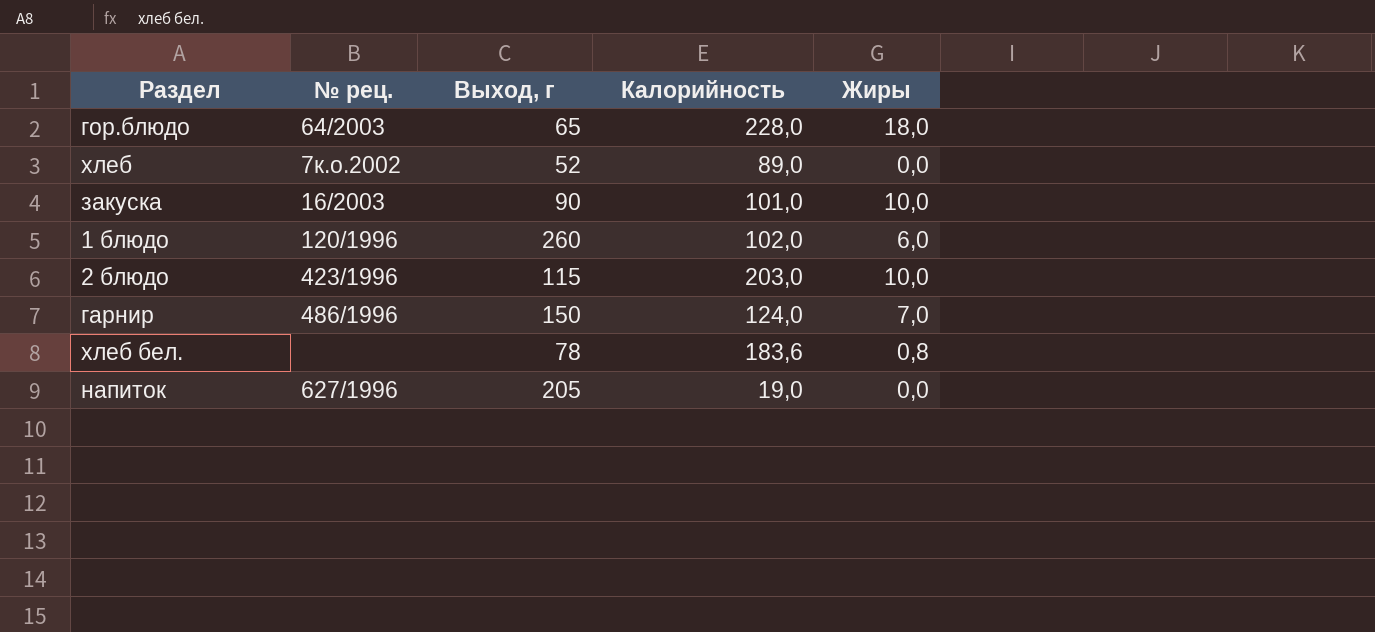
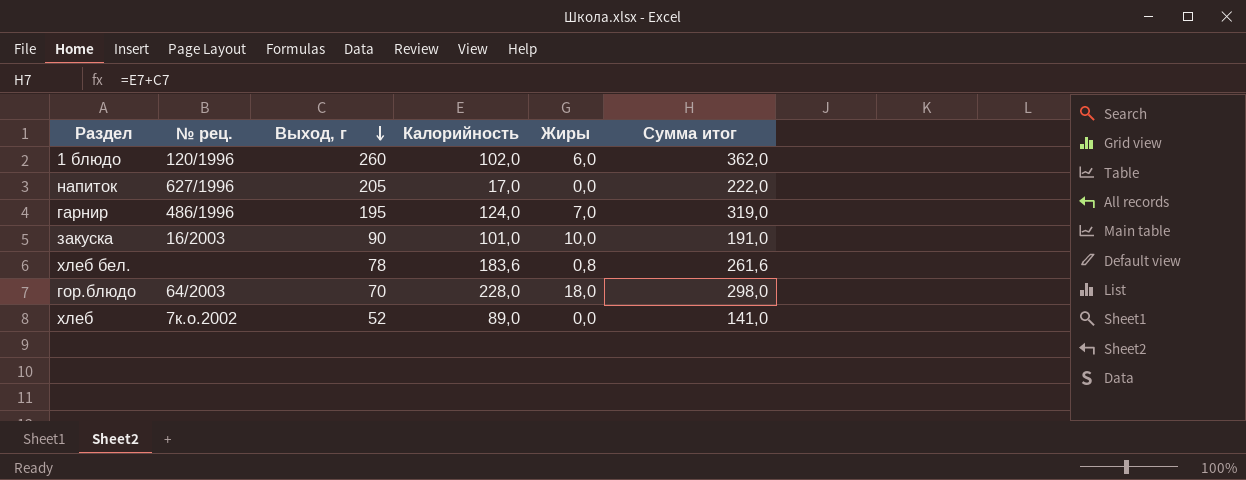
row order: none -> Выход, г descending
column Сумма итог | formula: none -> [Выход, г] + [Калорийность]
row 2 блюдо: 423/1996 | 115 | 203,0 | 10,0 -> none
напиток | Калорийность: 19,0 -> 17,0
гарнир | Выход, г: 150 -> 195
гор.блюдо | Выход, г: 65 -> 70

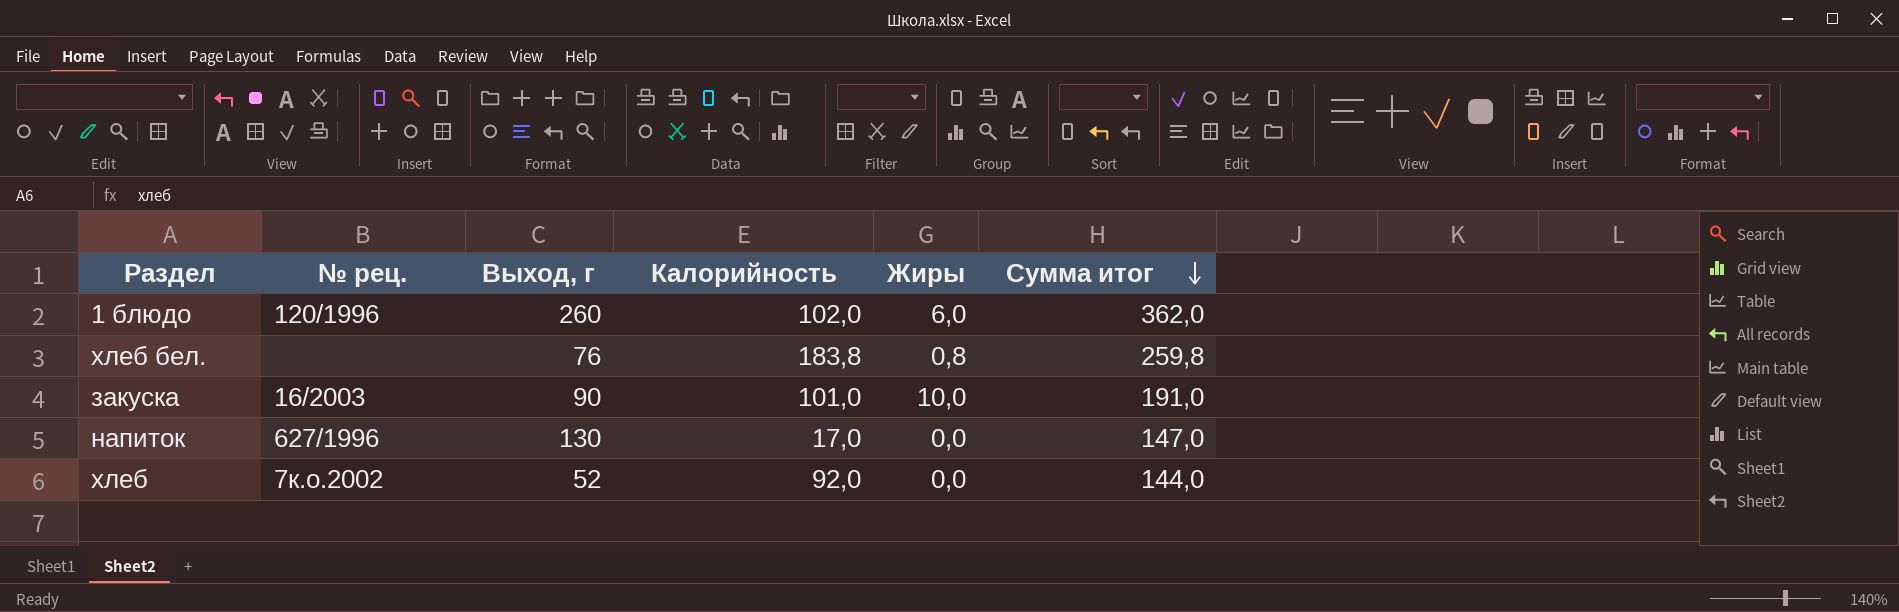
row order: Выход, г descending -> Сумма итог descending
row гарнир: 486/1996 | 195 | 124,0 | 7,0 | 319,0 -> none
row гор.блюдо: 64/2003 | 70 | 228,0 | 18,0 | 298,0 -> none
хлеб бел. | Выход, г: 78 -> 76
хлеб бел. | Калорийность: 183,6 -> 183,8
хлеб бел. | Сумма итог: 261,6 -> 259,8
напиток | Выход, г: 205 -> 130
напиток | Сумма итог: 222,0 -> 147,0
хлеб | Калорийность: 89,0 -> 92,0
хлеб | Сумма итог: 141,0 -> 144,0

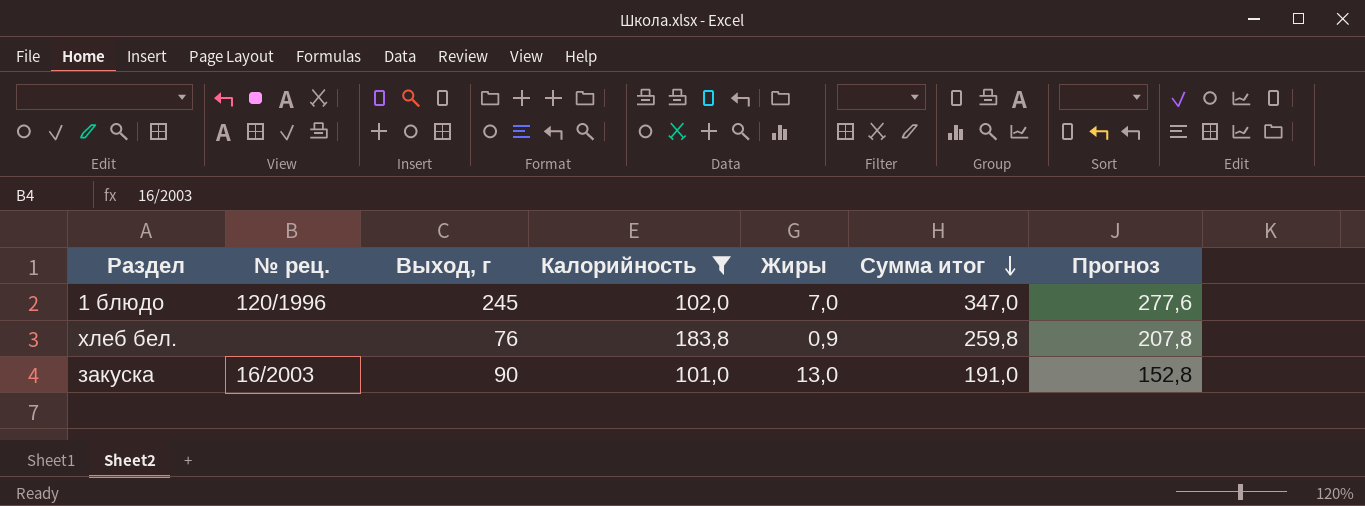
filter: none -> Калорийность >= 101,0
column Прогноз | formula: none -> [Сумма итог] * 0,8
1 блюдо | Выход, г: 260 -> 245
1 блюдо | Жиры: 6,0 -> 7,0
1 блюдо | Сумма итог: 362,0 -> 347,0
хлеб бел. | Жиры: 0,8 -> 0,9
закуска | Жиры: 10,0 -> 13,0

